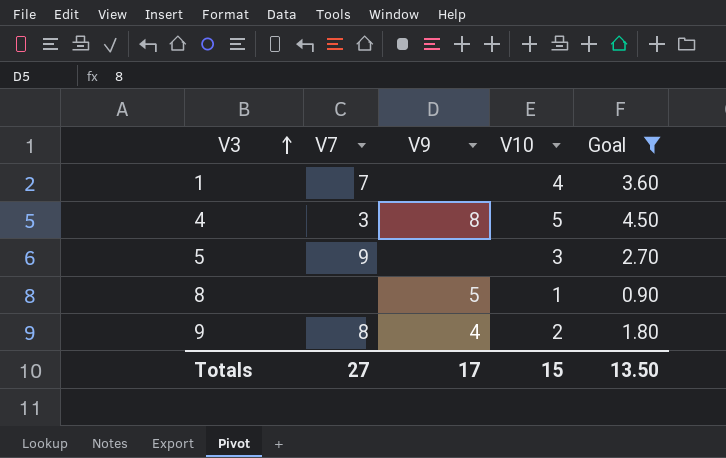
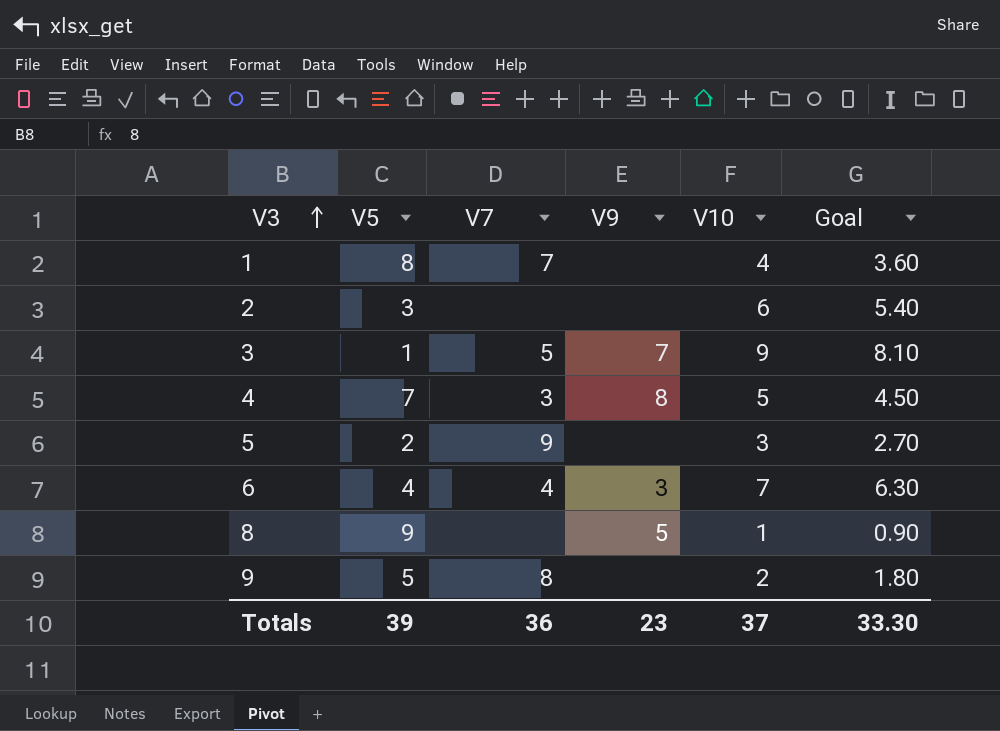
filter: Goal <= 4.50 -> none
column V5 | position: none -> 2
9 | V9: 4 -> none
Totals | V7: 27 -> 36
Totals | V9: 17 -> 23
Totals | V10: 15 -> 37
Totals | Goal: 13.50 -> 33.30

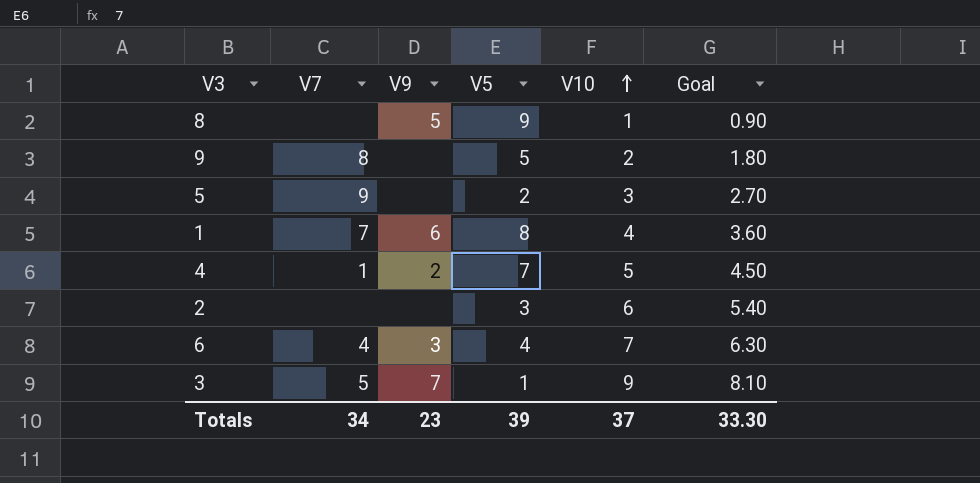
row order: V3 ascending -> V10 ascending
column V5 | position: 2 -> 4
1 | V9: none -> 6
4 | V7: 3 -> 1
4 | V9: 8 -> 2
Totals | V7: 36 -> 34

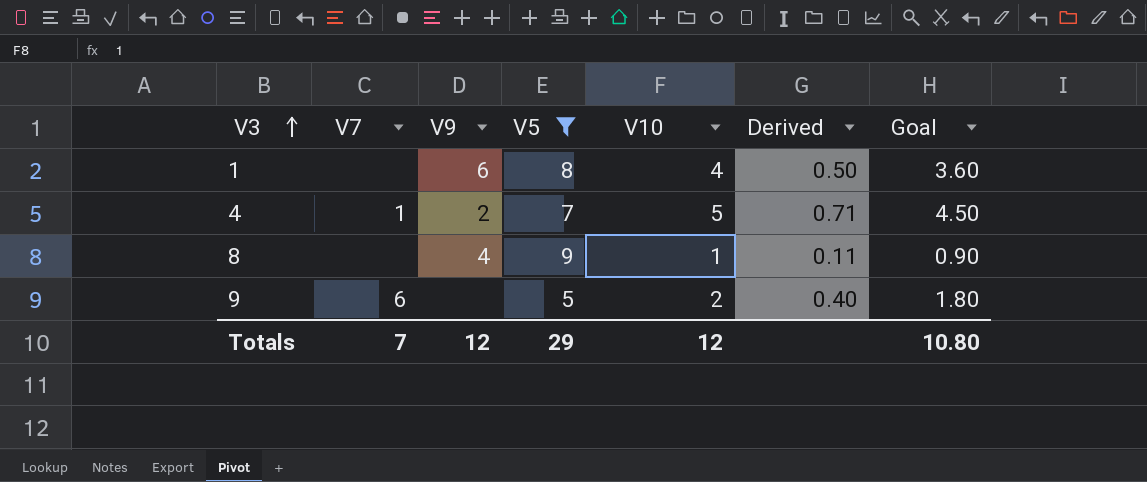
filter: none -> V5 >= 5
row order: V10 ascending -> V3 ascending
column Derived | formula: none -> [V10] / [V5]
1 | V7: 7 -> none
8 | V9: 5 -> 4
9 | V7: 8 -> 6
Totals | V7: 34 -> 7
Totals | V9: 23 -> 12
Totals | V5: 39 -> 29
Totals | V10: 37 -> 12
Totals | Goal: 33.30 -> 10.80

